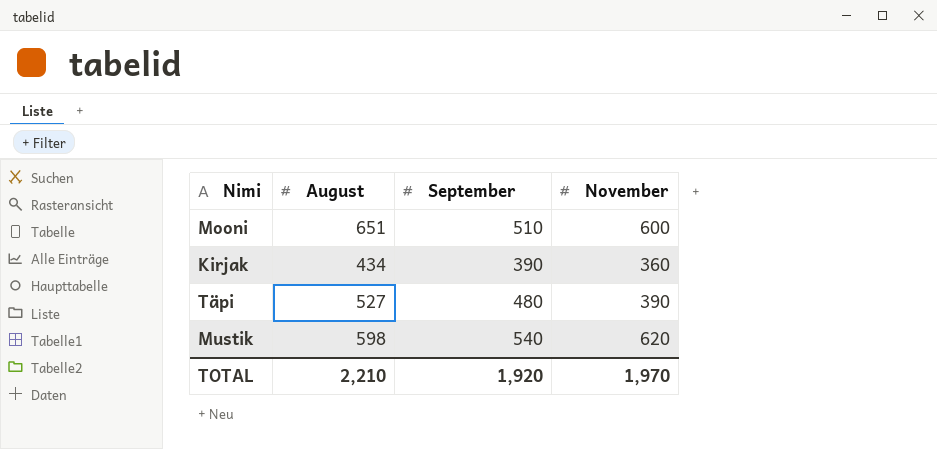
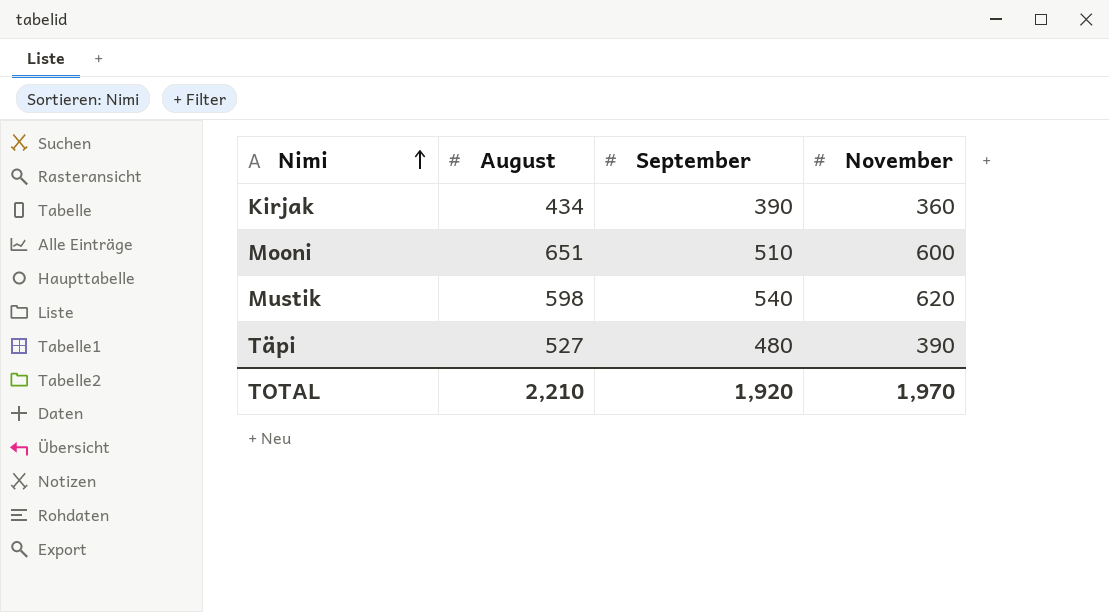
row order: none -> Nimi ascending

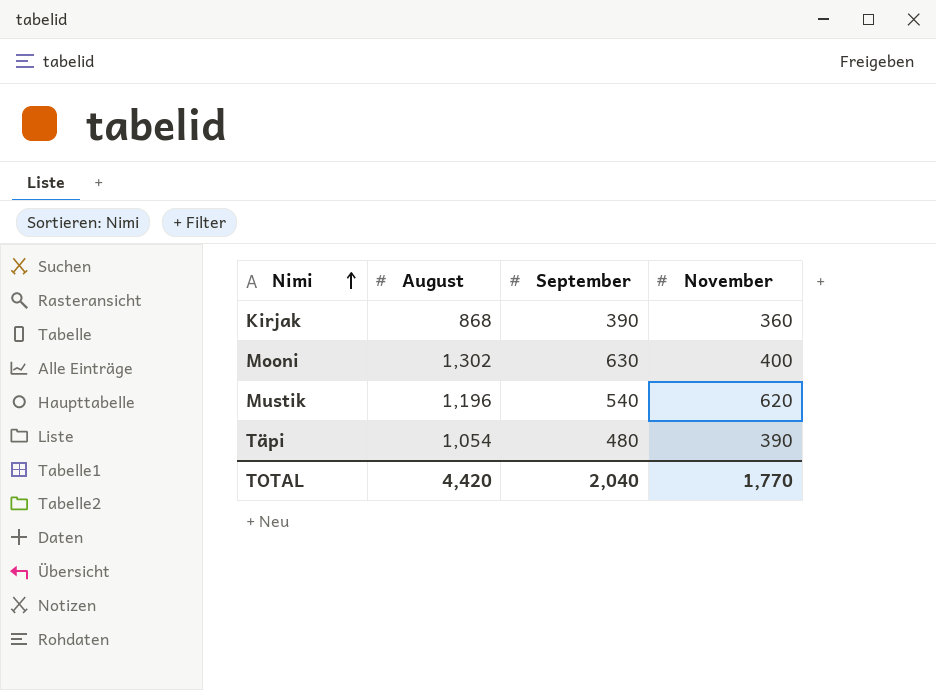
Kirjak | August: 434 -> 868
Mooni | August: 651 -> 1,302
Mooni | September: 510 -> 630
Mooni | November: 600 -> 400
Mustik | August: 598 -> 1,196
Täpi | August: 527 -> 1,054
TOTAL | August: 2,210 -> 4,420
TOTAL | September: 1,920 -> 2,040
TOTAL | November: 1,970 -> 1,770

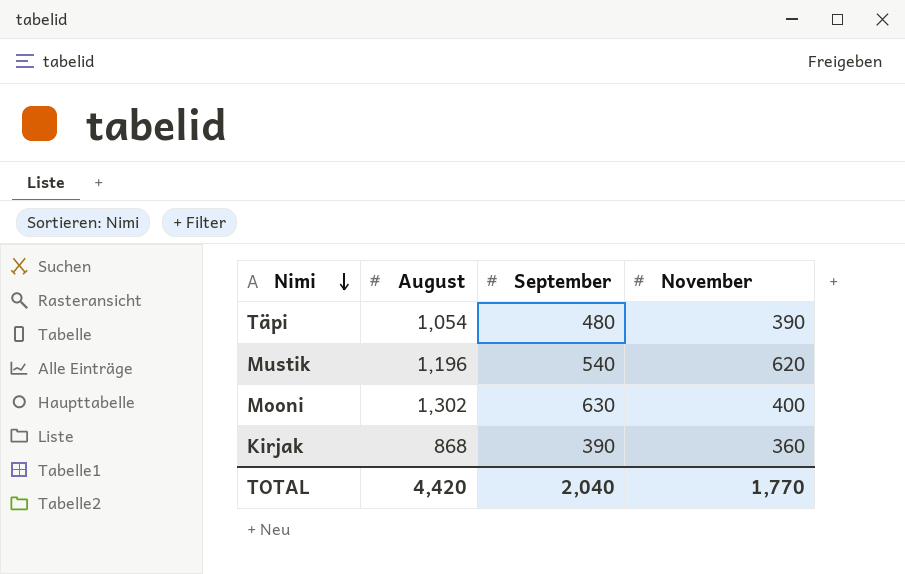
row order: Nimi ascending -> Nimi descending

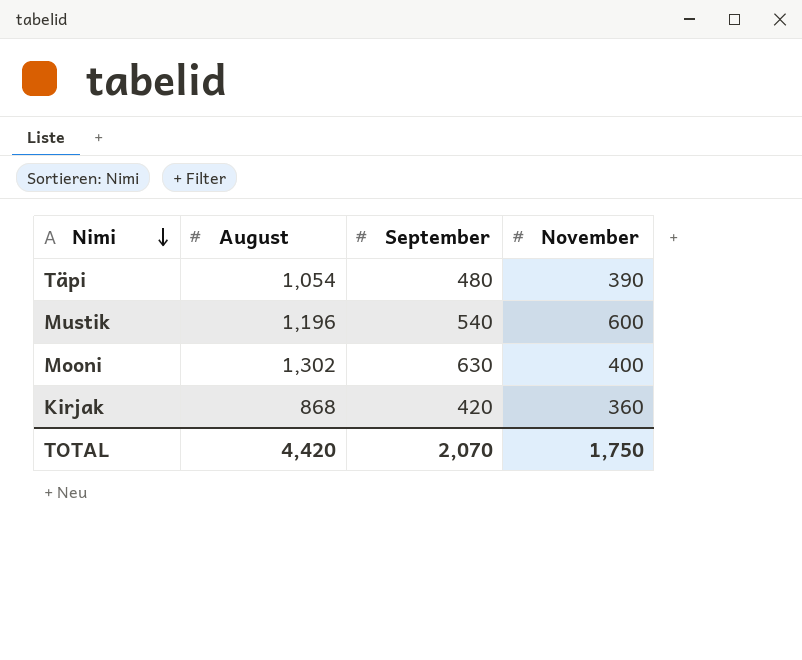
Mustik | November: 620 -> 600
Kirjak | September: 390 -> 420
TOTAL | September: 2,040 -> 2,070
TOTAL | November: 1,770 -> 1,750

